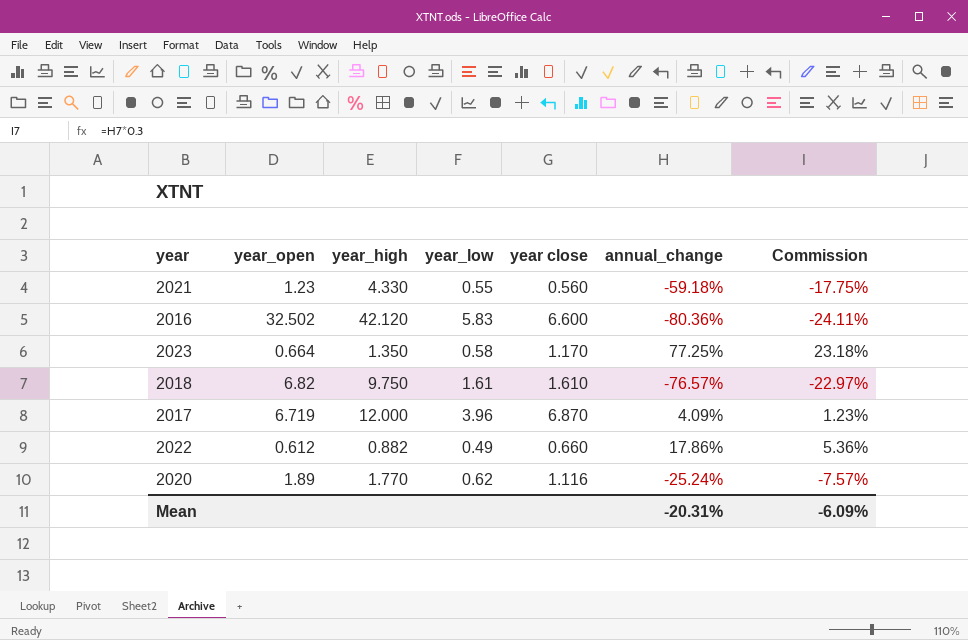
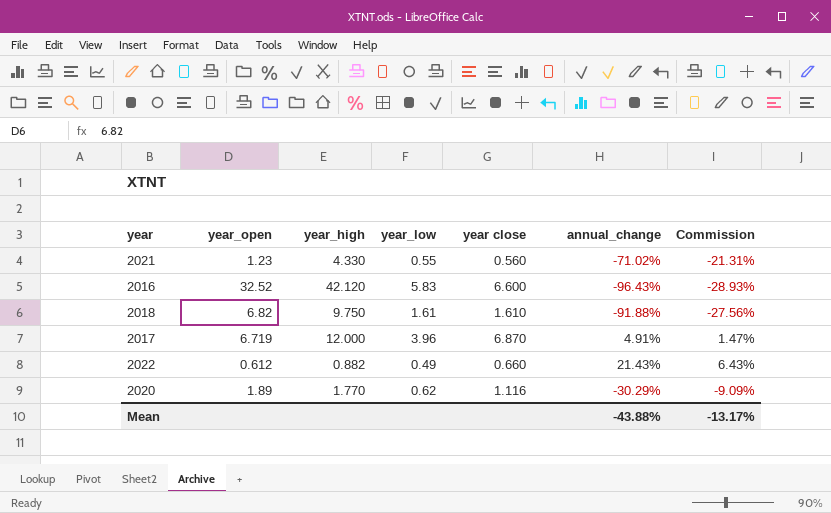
row 2023: 0.664 | 1.350 | 0.58 | 1.170 | 77.25% | 23.18% -> none
2021 | annual_change: -59.18% -> -71.02%
2021 | Commission: -17.75% -> -21.31%
2016 | year_open: 32.502 -> 32.52
2016 | annual_change: -80.36% -> -96.43%
2016 | Commission: -24.11% -> -28.93%
2018 | annual_change: -76.57% -> -91.88%
2018 | Commission: -22.97% -> -27.56%
2017 | annual_change: 4.09% -> 4.91%
2017 | Commission: 1.23% -> 1.47%
2022 | annual_change: 17.86% -> 21.43%
2022 | Commission: 5.36% -> 6.43%
2020 | annual_change: -25.24% -> -30.29%
2020 | Commission: -7.57% -> -9.09%
Mean | annual_change: -20.31% -> -43.88%
Mean | Commission: -6.09% -> -13.17%

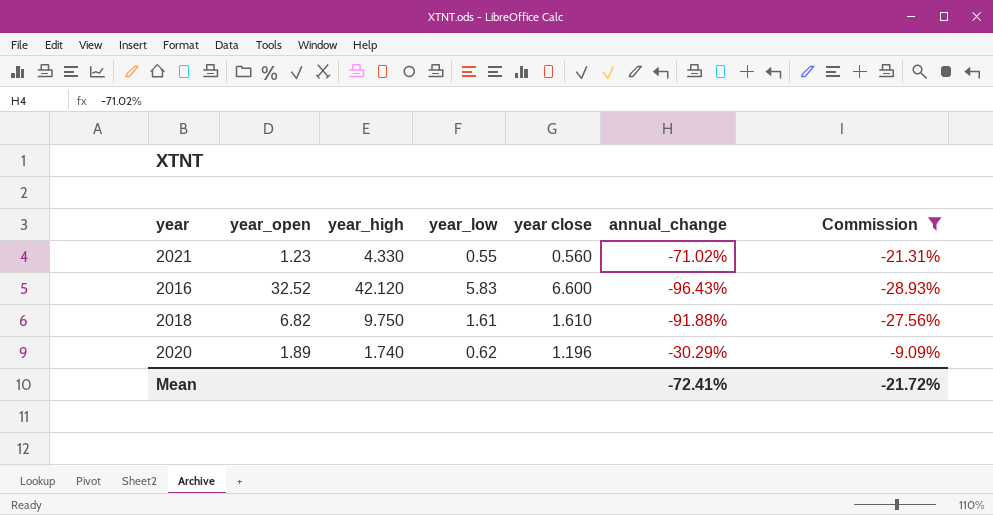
filter: none -> Commission <= -9.09%
2020 | year_high: 1.770 -> 1.740
2020 | year close: 1.116 -> 1.196
Mean | annual_change: -43.88% -> -72.41%
Mean | Commission: -13.17% -> -21.72%

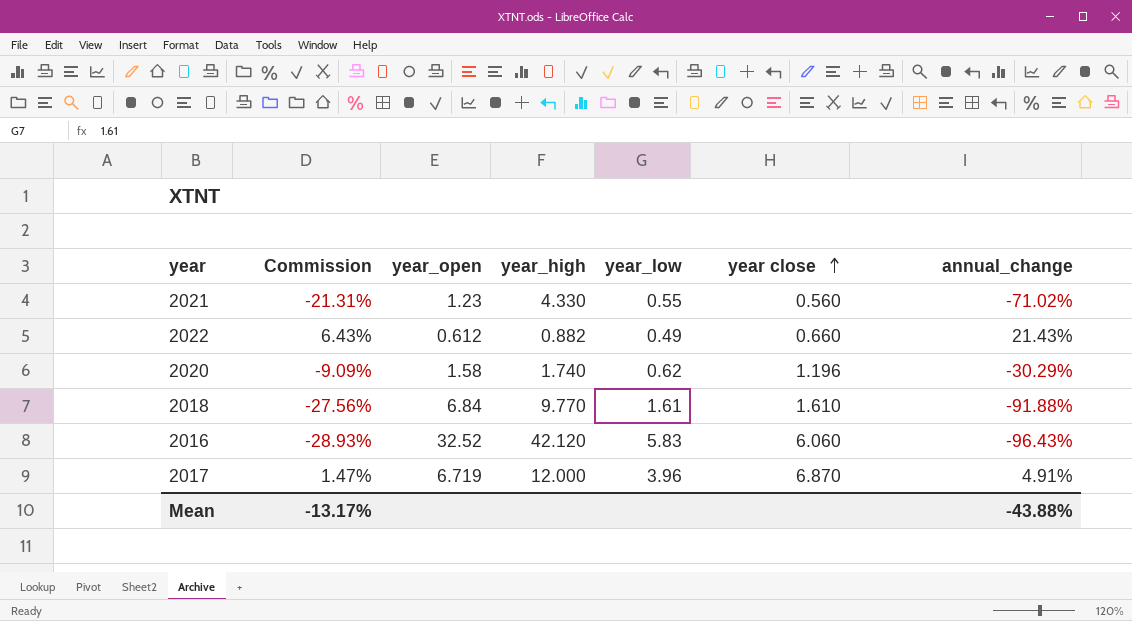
filter: Commission <= -9.09% -> none
row order: none -> year close ascending
column Commission | position: 7 -> 2
2020 | year_open: 1.89 -> 1.58
2018 | year_open: 6.82 -> 6.84
2018 | year_high: 9.750 -> 9.770
2016 | year close: 6.600 -> 6.060
Mean | Commission: -21.72% -> -13.17%
Mean | annual_change: -72.41% -> -43.88%

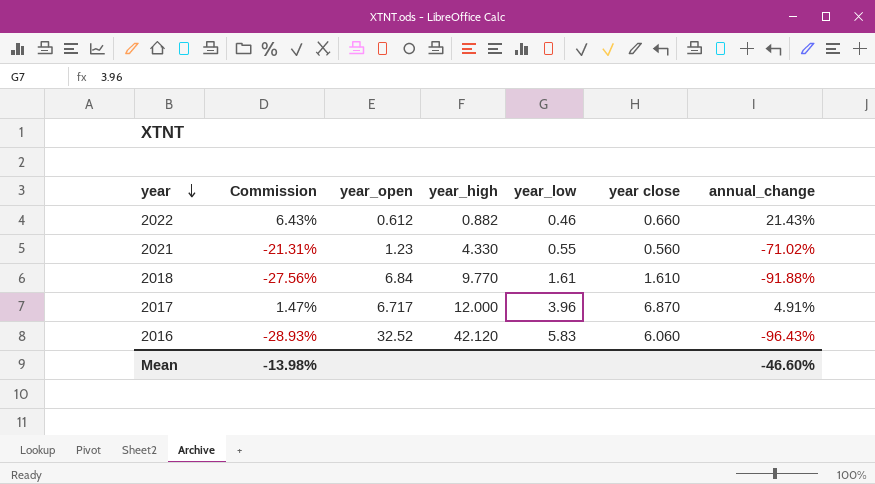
row order: year close ascending -> year descending
row 2020: -9.09% | 1.58 | 1.740 | 0.62 | 1.196 | -30.29% -> none
2022 | year_low: 0.49 -> 0.46
2017 | year_open: 6.719 -> 6.717
Mean | Commission: -13.17% -> -13.98%
Mean | annual_change: -43.88% -> -46.60%

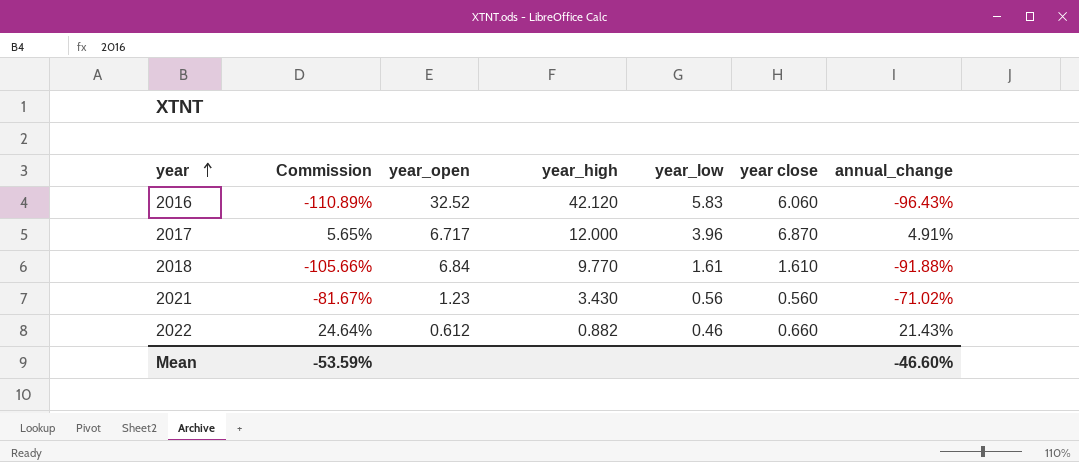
row order: year descending -> year ascending
column Commission | formula: [annual_change] * 0.3 -> [annual_change] * 1.15
2021 | year_high: 4.330 -> 3.430
2021 | year_low: 0.55 -> 0.56
Mean | Commission: -13.98% -> -53.59%

